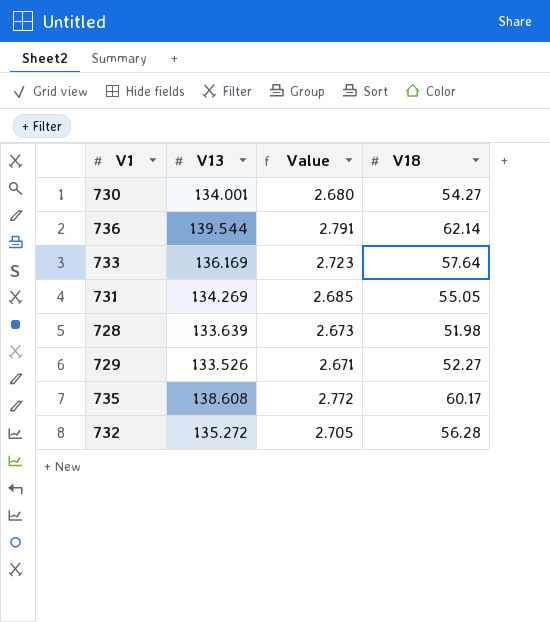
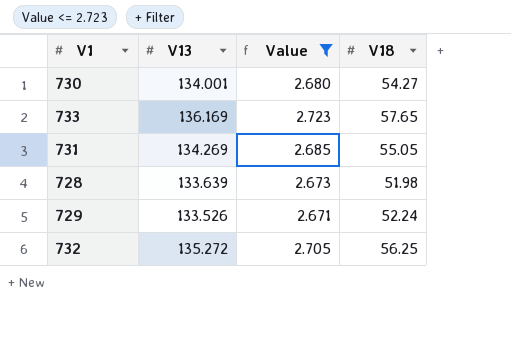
filter: none -> Value <= 2.723
733 | V18: 57.64 -> 57.65
729 | V18: 52.27 -> 52.24
732 | V18: 56.28 -> 56.25

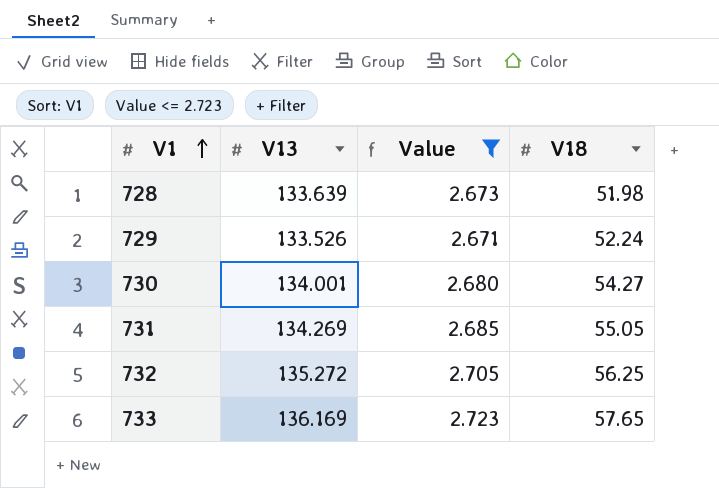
row order: none -> V1 ascending

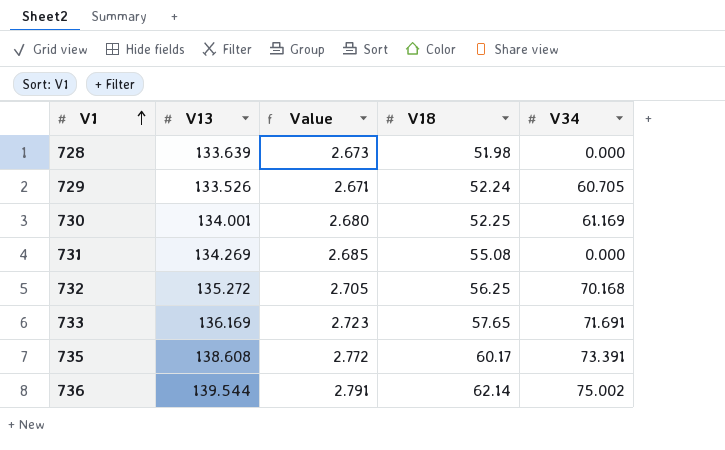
filter: Value <= 2.723 -> none
column V34 | position: none -> 5
730 | V18: 54.27 -> 52.25
731 | V18: 55.05 -> 55.08

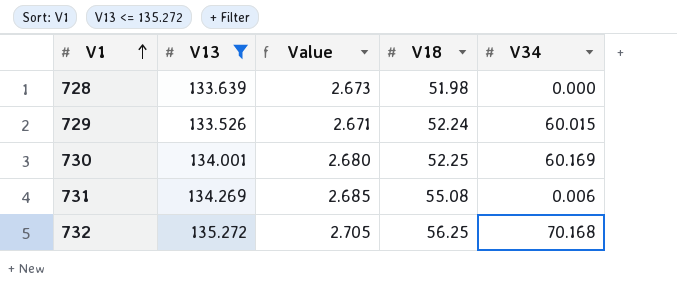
filter: none -> V13 <= 135.272
729 | V34: 60.705 -> 60.015
730 | V34: 61.169 -> 60.169
731 | V34: 0.000 -> 0.006

